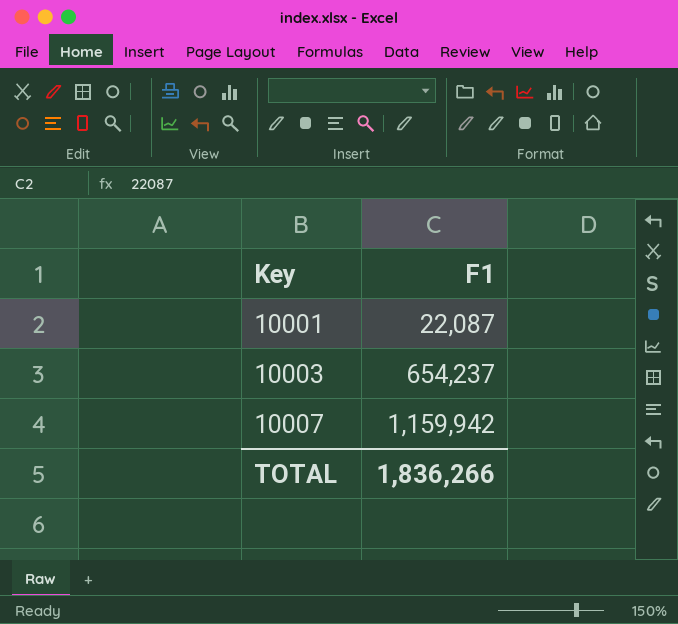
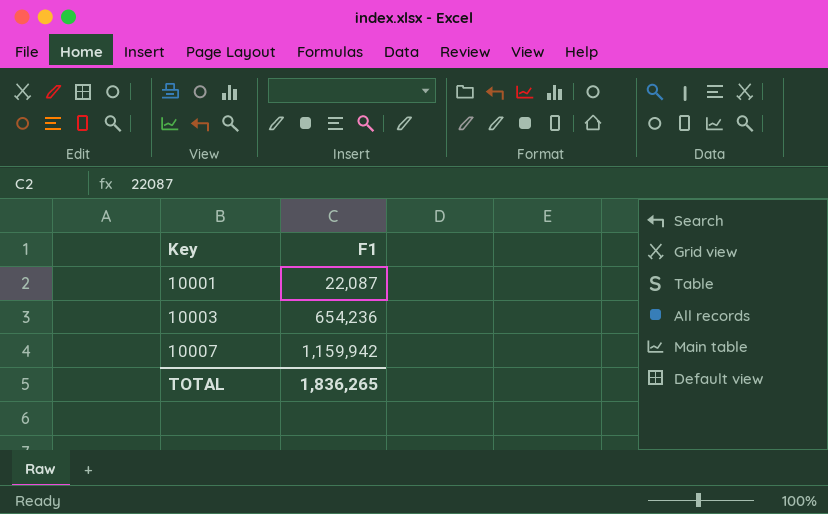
10003 | F1: 654,237 -> 654,236
TOTAL | F1: 1,836,266 -> 1,836,265

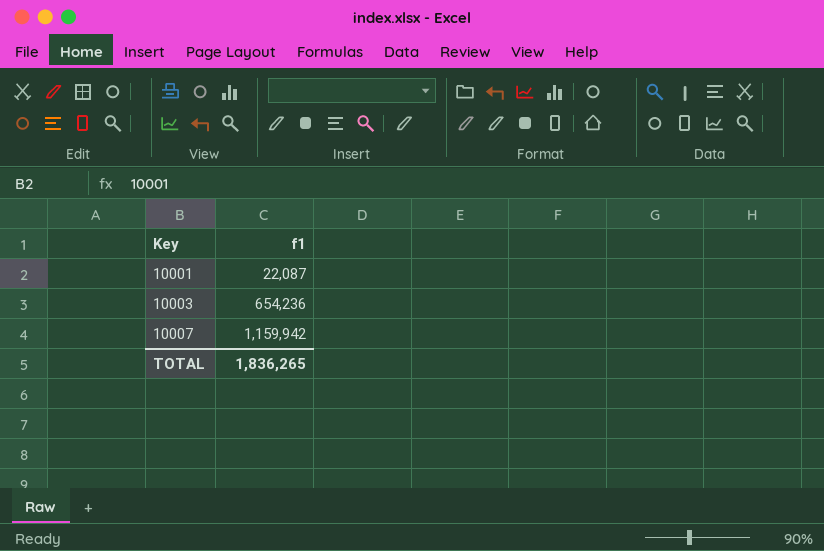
column name: F1 -> f1

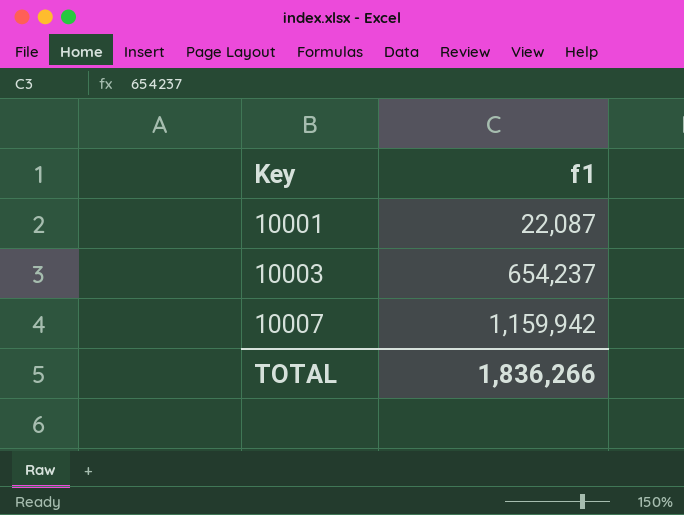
10003 | f1: 654,236 -> 654,237
TOTAL | f1: 1,836,265 -> 1,836,266

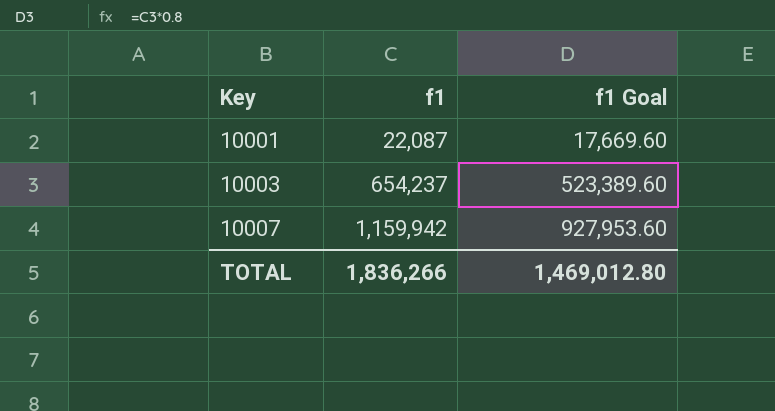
column f1 Goal | formula: none -> [f1] * 0.8

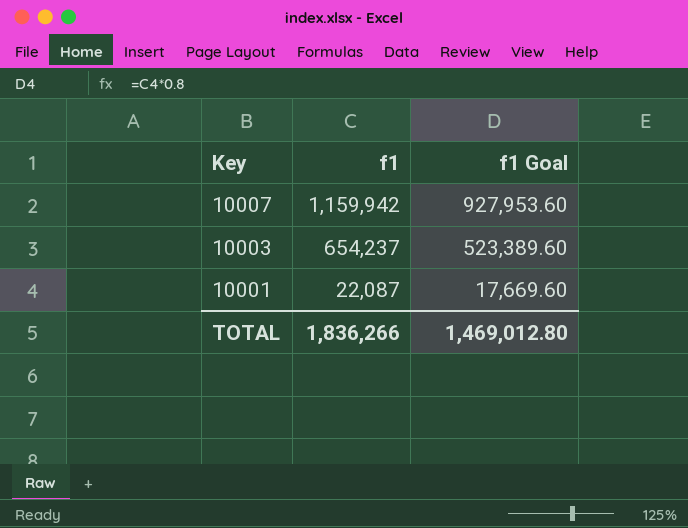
row order: Key ascending -> Key descending

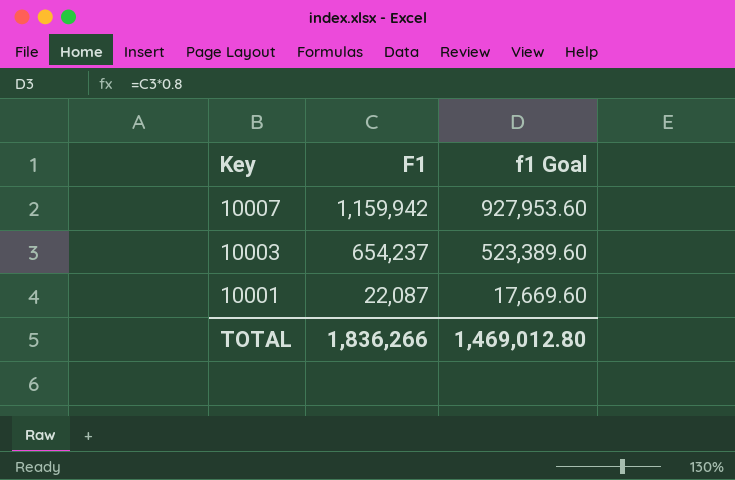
column name: f1 -> F1

